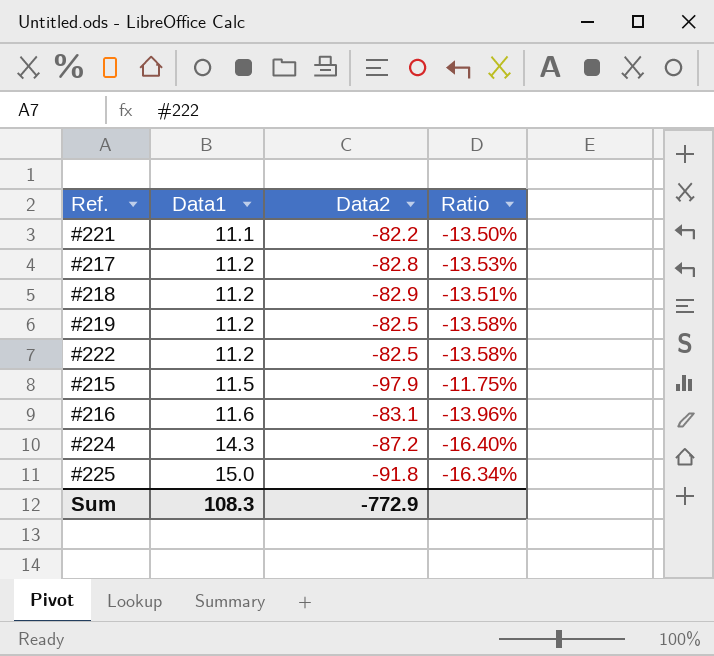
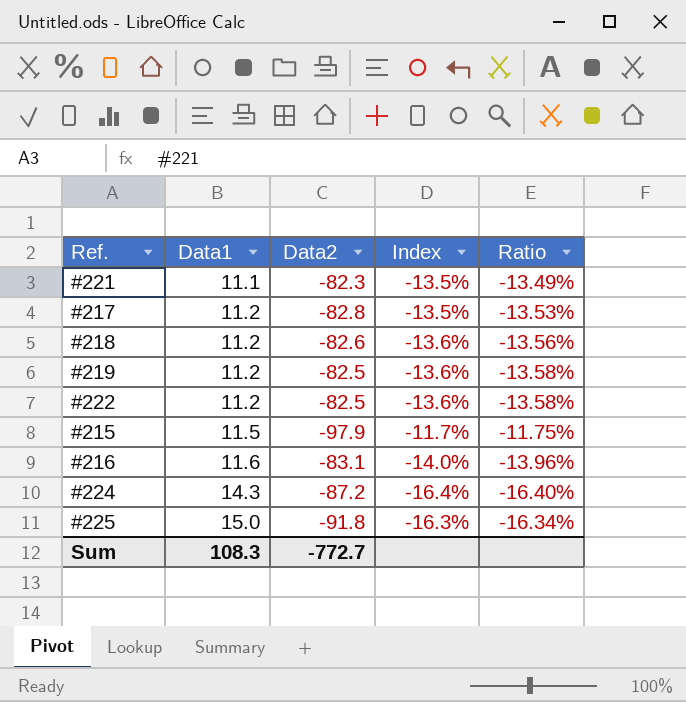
column Index | formula: none -> [Data1] / [Data2]
#221 | Data2: -82.2 -> -82.3
#221 | Ratio: -13.50% -> -13.49%
#218 | Data2: -82.9 -> -82.6
#218 | Ratio: -13.51% -> -13.56%
Sum | Data2: -772.9 -> -772.7

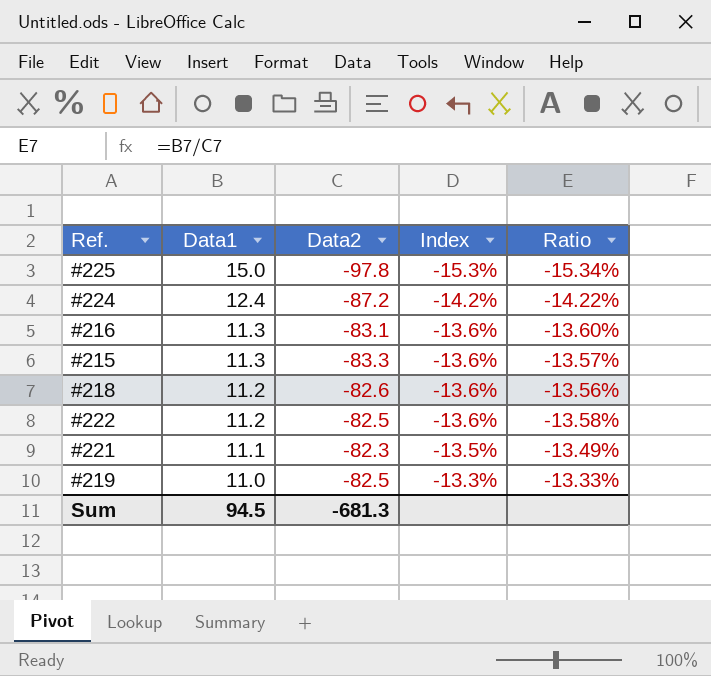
row order: Data1 ascending -> Data1 descending
row #217: 11.2 | -82.8 | -13.5% | -13.53% -> none
#225 | Data2: -91.8 -> -97.8
#225 | Index: -16.3% -> -15.3%
#225 | Ratio: -16.34% -> -15.34%
#224 | Data1: 14.3 -> 12.4
#224 | Index: -16.4% -> -14.2%
#224 | Ratio: -16.40% -> -14.22%
#216 | Data1: 11.6 -> 11.3
#216 | Index: -14.0% -> -13.6%
#216 | Ratio: -13.96% -> -13.60%
#215 | Data1: 11.5 -> 11.3
#215 | Data2: -97.9 -> -83.3
#215 | Index: -11.7% -> -13.6%
#215 | Ratio: -11.75% -> -13.57%
#219 | Data1: 11.2 -> 11.0
#219 | Index: -13.6% -> -13.3%
#219 | Ratio: -13.58% -> -13.33%
Sum | Data1: 108.3 -> 94.5
Sum | Data2: -772.7 -> -681.3

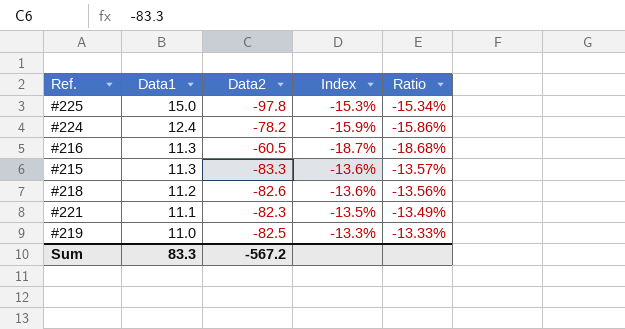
row #222: 11.2 | -82.5 | -13.6% | -13.58% -> none
#224 | Data2: -87.2 -> -78.2
#224 | Index: -14.2% -> -15.9%
#224 | Ratio: -14.22% -> -15.86%
#216 | Data2: -83.1 -> -60.5
#216 | Index: -13.6% -> -18.7%
#216 | Ratio: -13.60% -> -18.68%
Sum | Data1: 94.5 -> 83.3
Sum | Data2: -681.3 -> -567.2

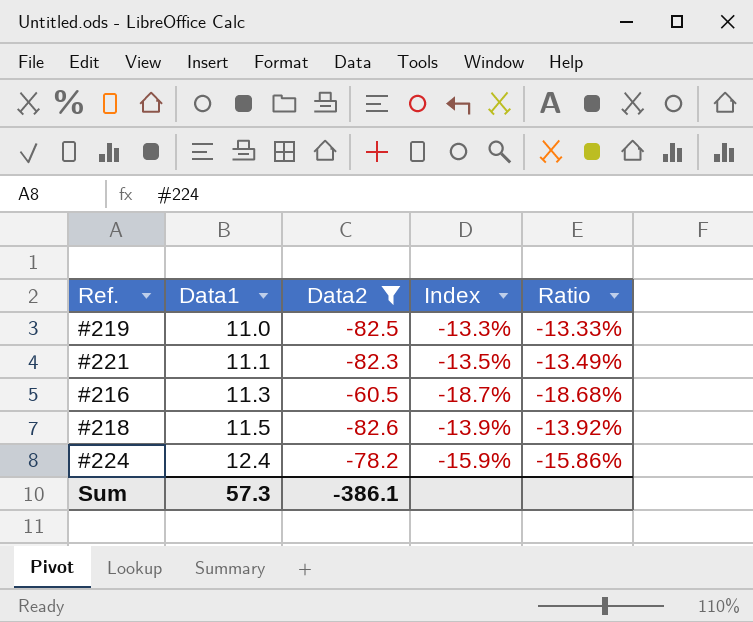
filter: none -> Data2 >= -82.6
row order: Data1 descending -> Data1 ascending
#218 | Data1: 11.2 -> 11.5
#218 | Index: -13.6% -> -13.9%
#218 | Ratio: -13.56% -> -13.92%
Sum | Data1: 83.3 -> 57.3
Sum | Data2: -567.2 -> -386.1

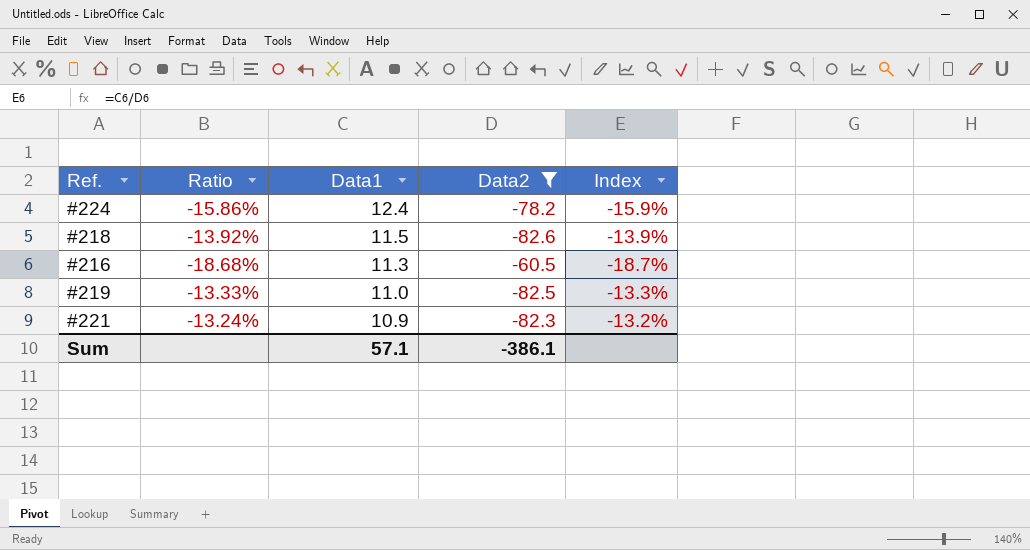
row order: Data1 ascending -> Data1 descending
column Ratio | position: 5 -> 2
#221 | Ratio: -13.49% -> -13.24%
#221 | Data1: 11.1 -> 10.9
#221 | Index: -13.5% -> -13.2%
Sum | Data1: 57.3 -> 57.1

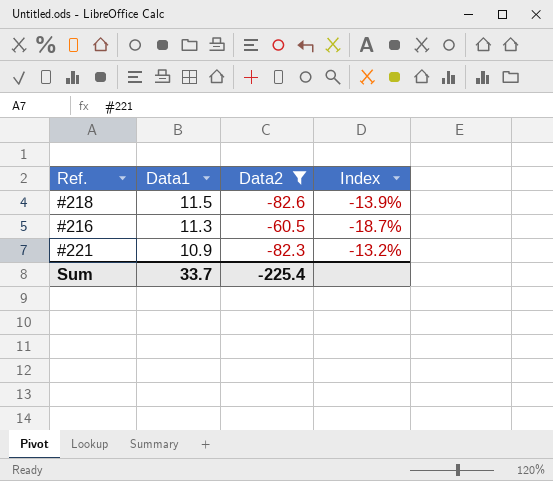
column Ratio | formula: [Data1] / [Data2] -> none
row #224: -15.86% | 12.4 | -78.2 | -15.9% -> none
row #219: -13.33% | 11.0 | -82.5 | -13.3% -> none
Sum | Data1: 57.1 -> 33.7
Sum | Data2: -386.1 -> -225.4

